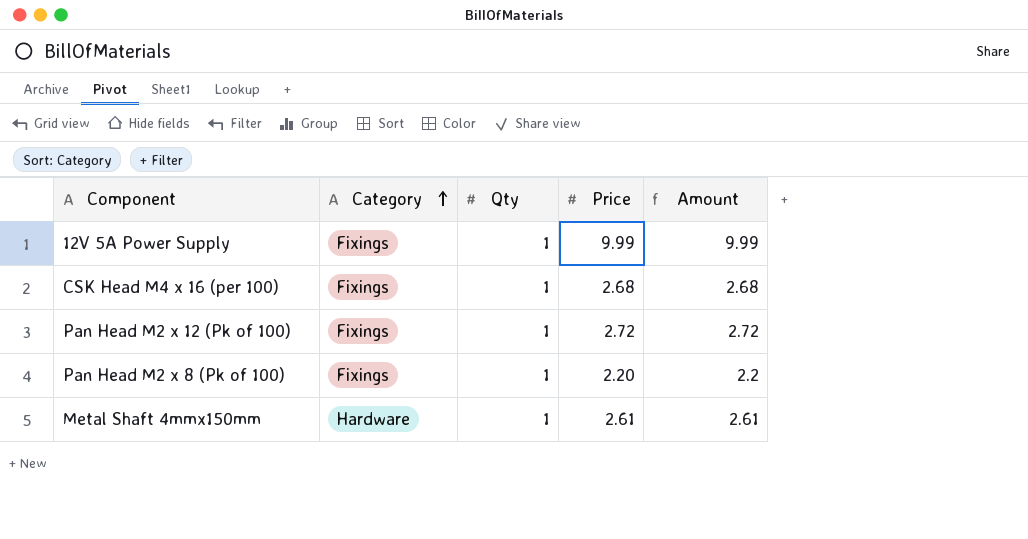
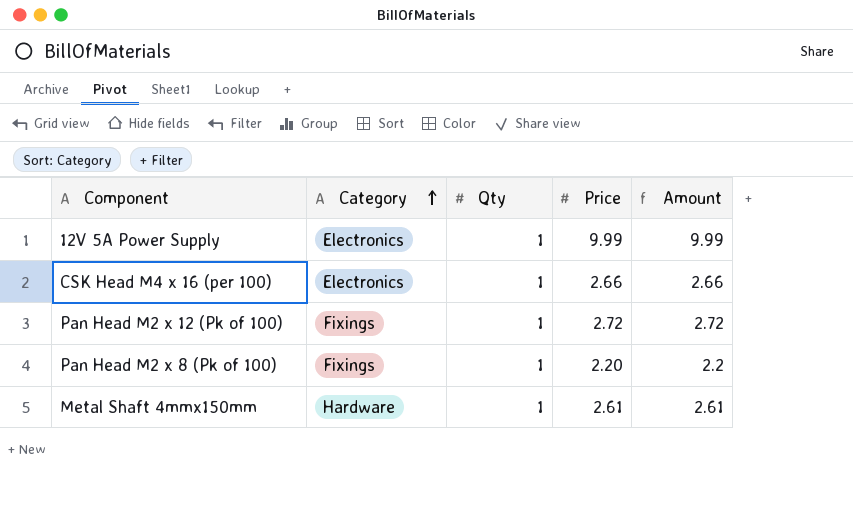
12V 5A Power Supply | Category: Fixings -> Electronics
CSK Head M4 x 16 (per 100) | Category: Fixings -> Electronics
CSK Head M4 x 16 (per 100) | Price: 2.68 -> 2.66
CSK Head M4 x 16 (per 100) | Amount: 2.68 -> 2.66

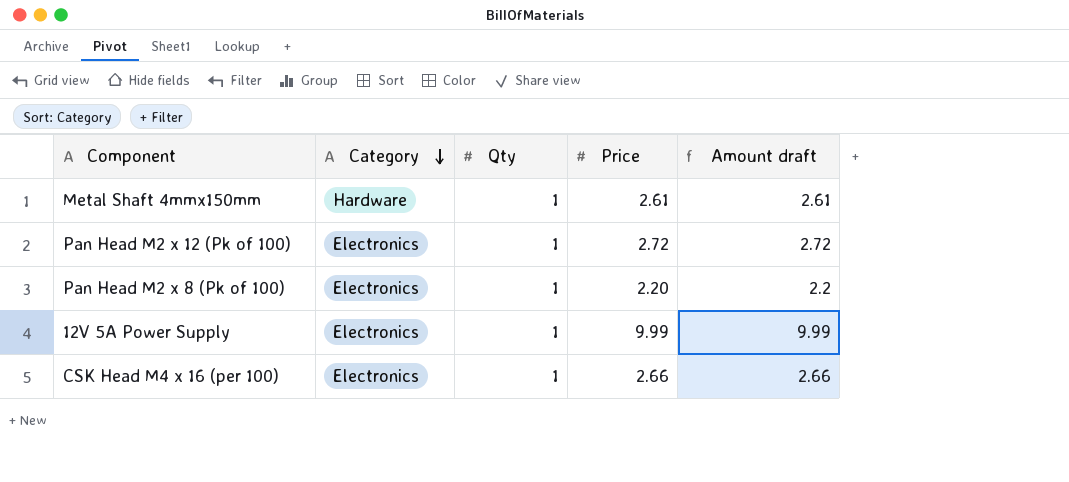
row order: Category ascending -> Category descending
column name: Amount -> Amount draft
Pan Head M2 x 12 (Pk of 100) | Category: Fixings -> Electronics
Pan Head M2 x 8 (Pk of 100) | Category: Fixings -> Electronics

